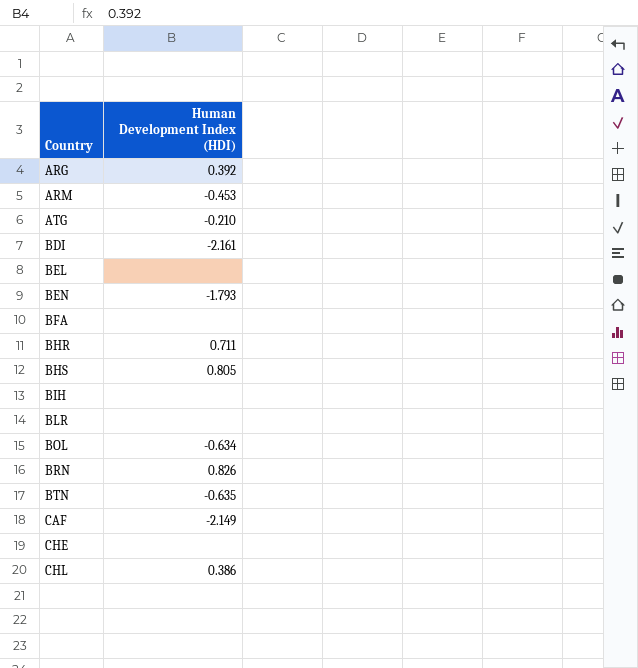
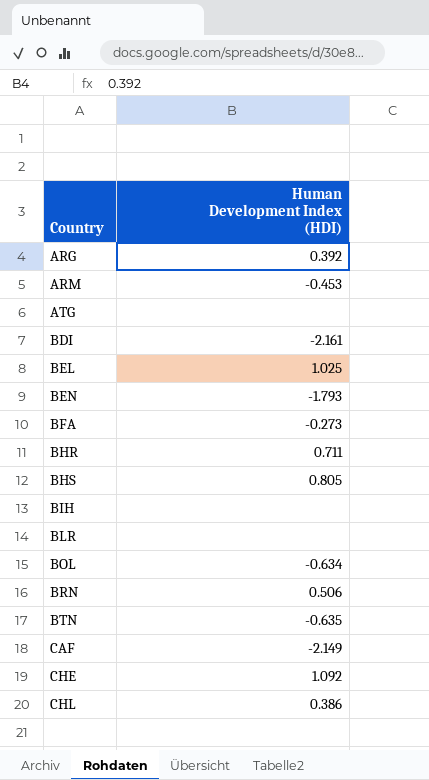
ATG | Human Development Index (HDI): -0.210 -> none
BEL | Human Development Index (HDI): none -> 1.025
BFA | Human Development Index (HDI): none -> -0.273
BRN | Human Development Index (HDI): 0.826 -> 0.506
CHE | Human Development Index (HDI): none -> 1.092

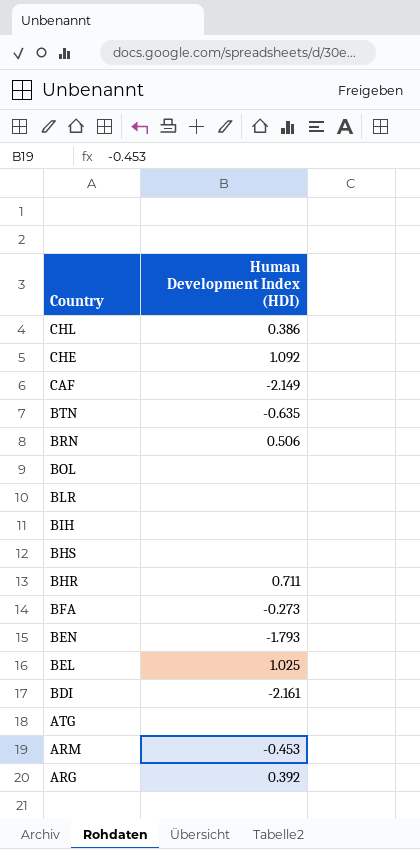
row order: Country ascending -> Country descending
BOL | Human Development Index (HDI): -0.634 -> none
BHS | Human Development Index (HDI): 0.805 -> none

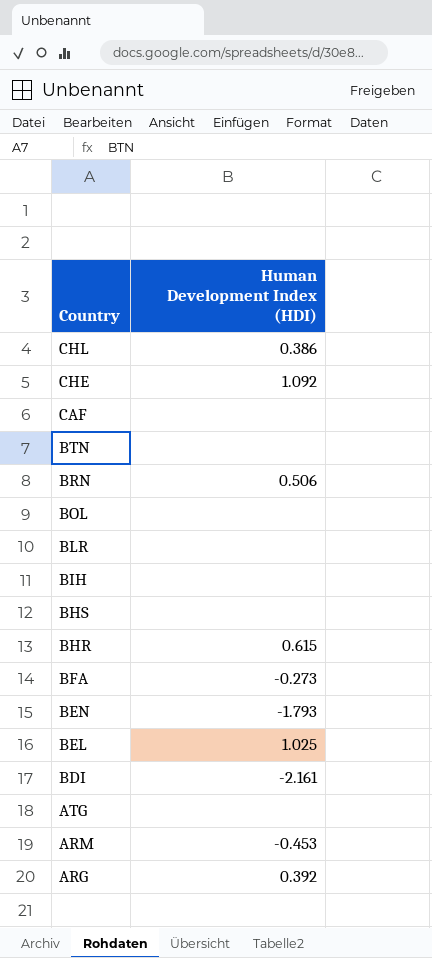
CAF | Human Development Index (HDI): -2.149 -> none
BTN | Human Development Index (HDI): -0.635 -> none
BHR | Human Development Index (HDI): 0.711 -> 0.615

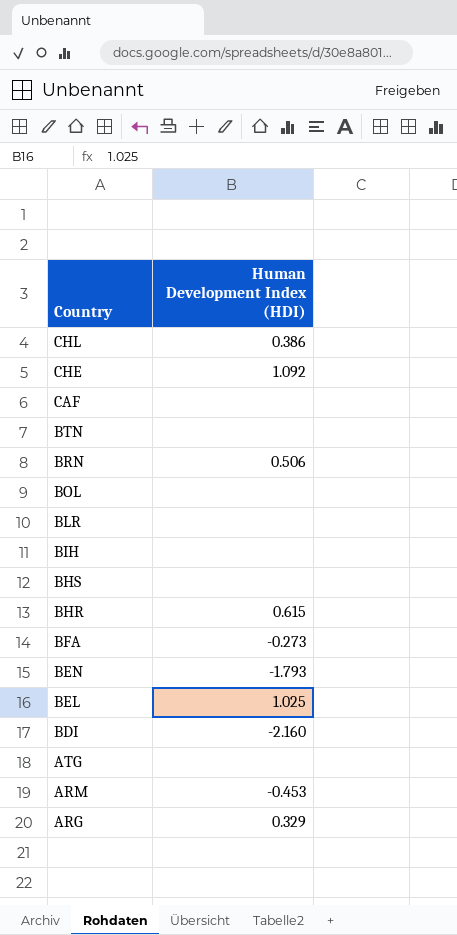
BDI | Human Development Index (HDI): -2.161 -> -2.160
ARG | Human Development Index (HDI): 0.392 -> 0.329

